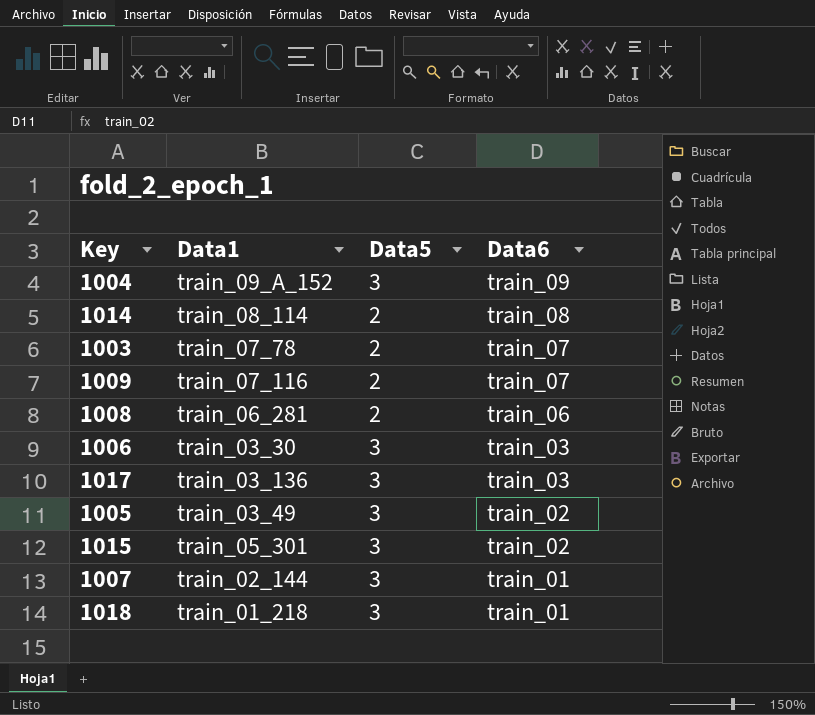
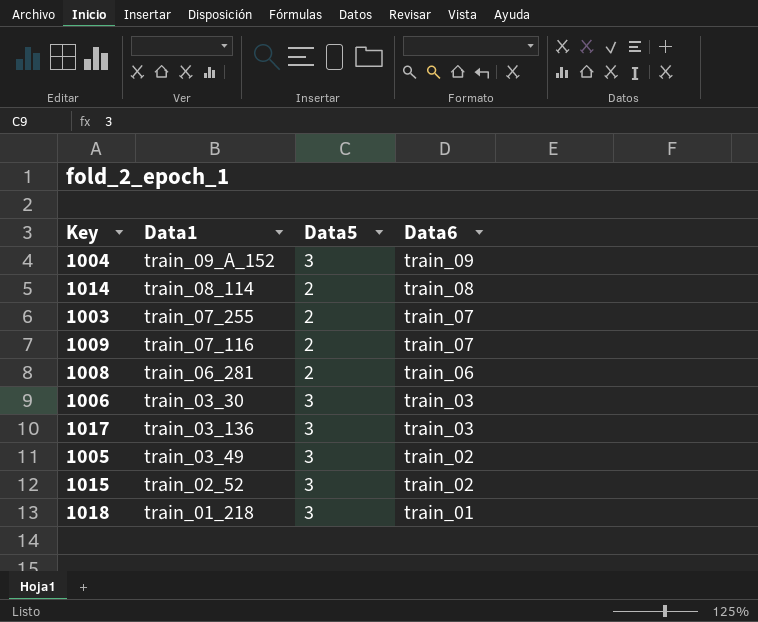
row 1007: train_02_144 | 3 | train_01 -> none
1003 | Data1: train_07_78 -> train_07_255
1015 | Data1: train_05_301 -> train_02_52

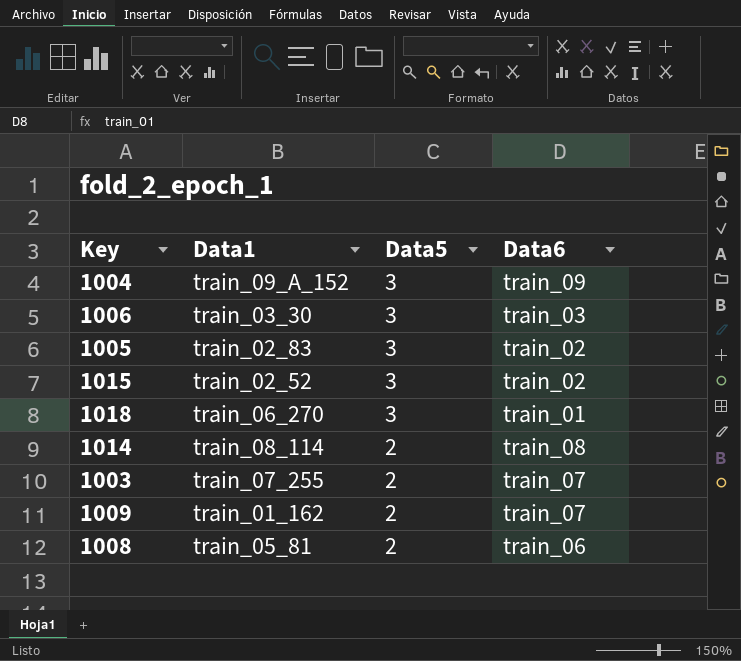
row order: Data6 descending -> Data5 descending
row 1017: train_03_136 | 3 | train_03 -> none
1005 | Data1: train_03_49 -> train_02_83
1018 | Data1: train_01_218 -> train_06_270
1009 | Data1: train_07_116 -> train_01_162
1008 | Data1: train_06_281 -> train_05_81

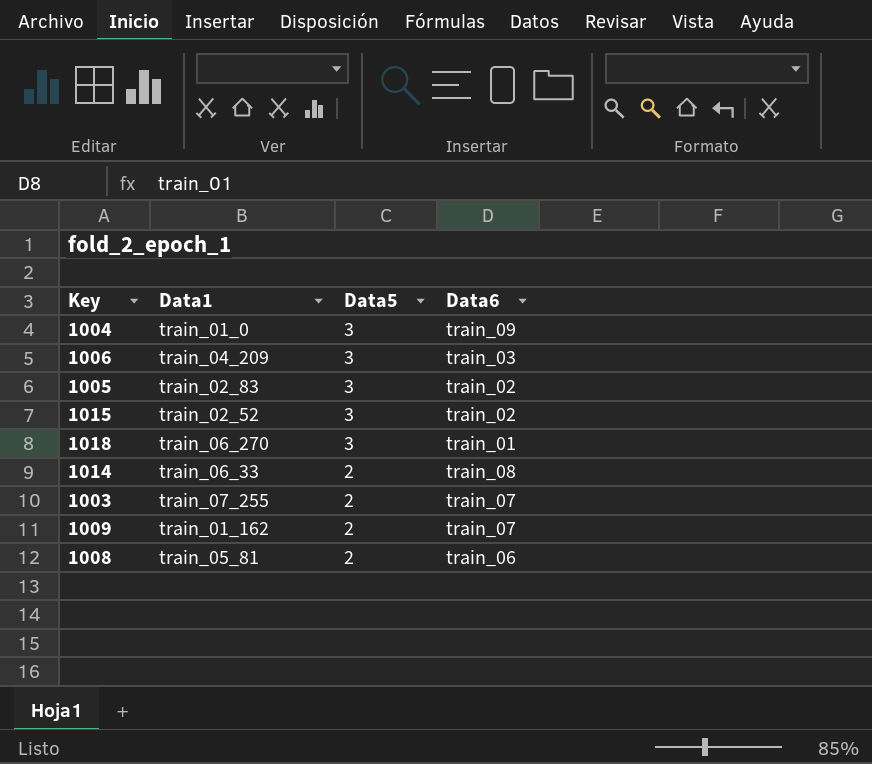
1004 | Data1: train_09_A_152 -> train_01_0
1006 | Data1: train_03_30 -> train_04_209
1014 | Data1: train_08_114 -> train_06_33

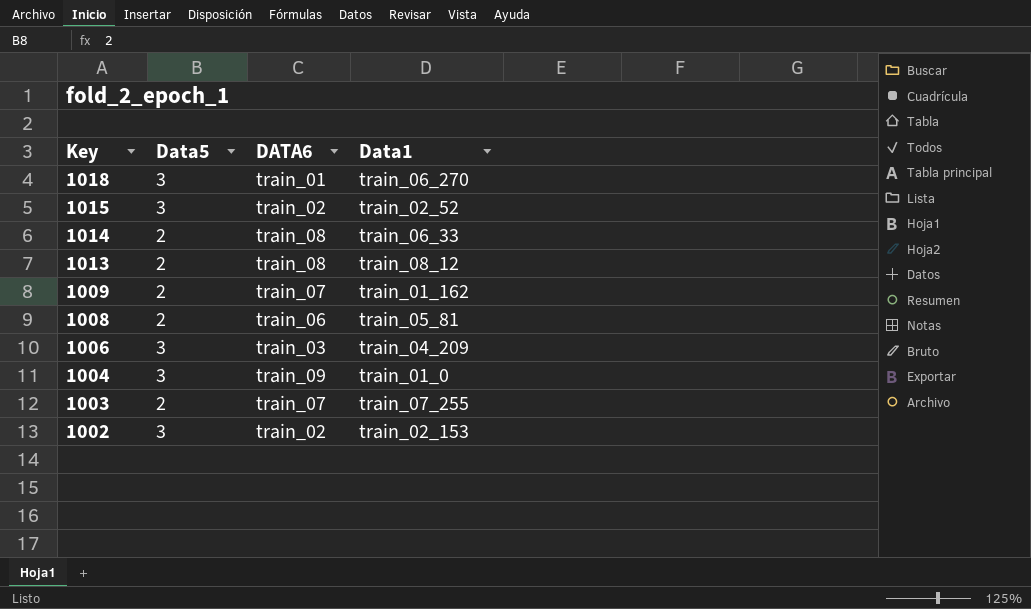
row order: Data5 descending -> Key descending
column name: Data6 -> DATA6
column Data1 | position: 2 -> 4
row 1005: train_02_83 | 3 | train_02 -> none
row 1013: none -> 2 | train_08 | train_08_12
row 1002: none -> 3 | train_02 | train_02_153

